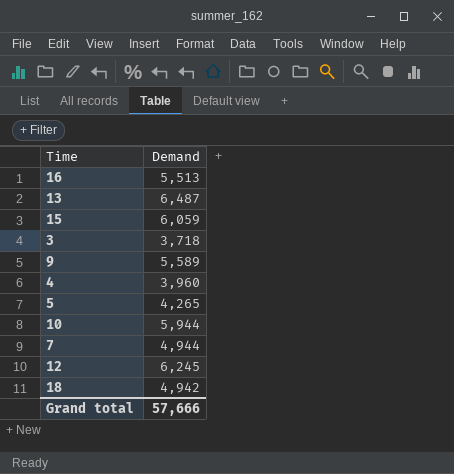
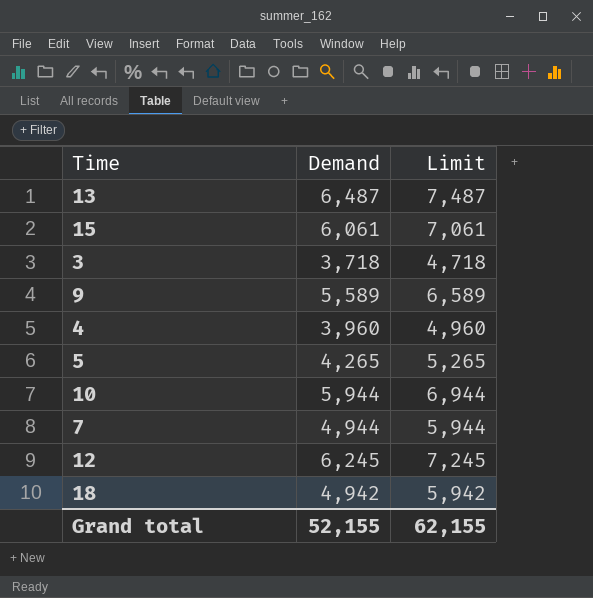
column Limit | formula: none -> [Demand] + 1000
row 16: 5,513 -> none
15 | Demand: 6,059 -> 6,061
Grand total | Demand: 57,666 -> 52,155

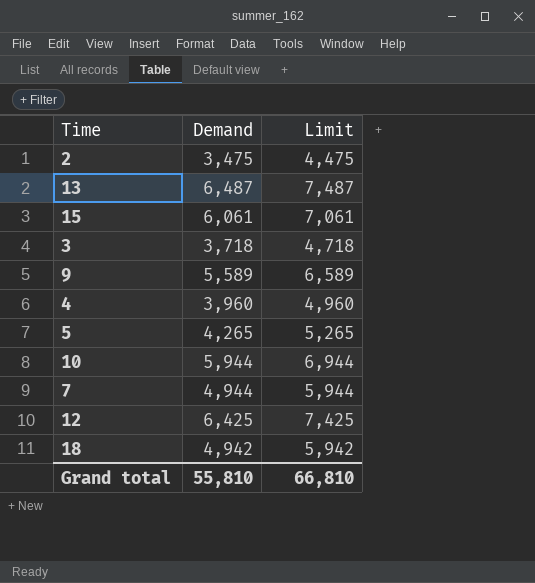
row 2: none -> 3,475 | 4,475
12 | Demand: 6,245 -> 6,425
12 | Limit: 7,245 -> 7,425
Grand total | Demand: 52,155 -> 55,810
Grand total | Limit: 62,155 -> 66,810

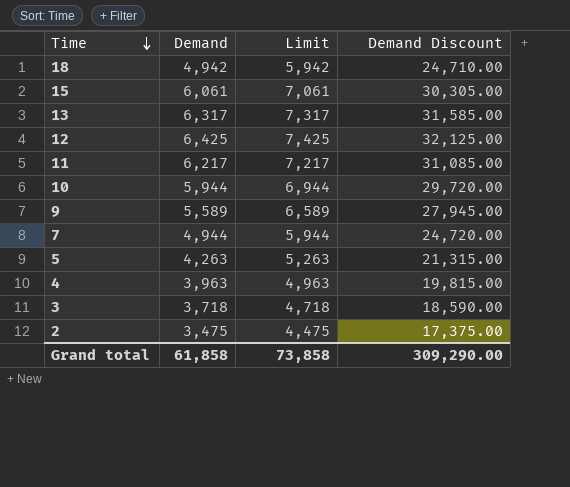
row order: none -> Time descending
column Demand Discount | formula: none -> [Demand] * 5
13 | Demand: 6,487 -> 6,317
13 | Limit: 7,487 -> 7,317
row 11: none -> 6,217 | 7,217 | 31,085.00
5 | Demand: 4,265 -> 4,263
5 | Limit: 5,265 -> 5,263
4 | Demand: 3,960 -> 3,963
4 | Limit: 4,960 -> 4,963
Grand total | Demand: 55,810 -> 61,858
Grand total | Limit: 66,810 -> 73,858

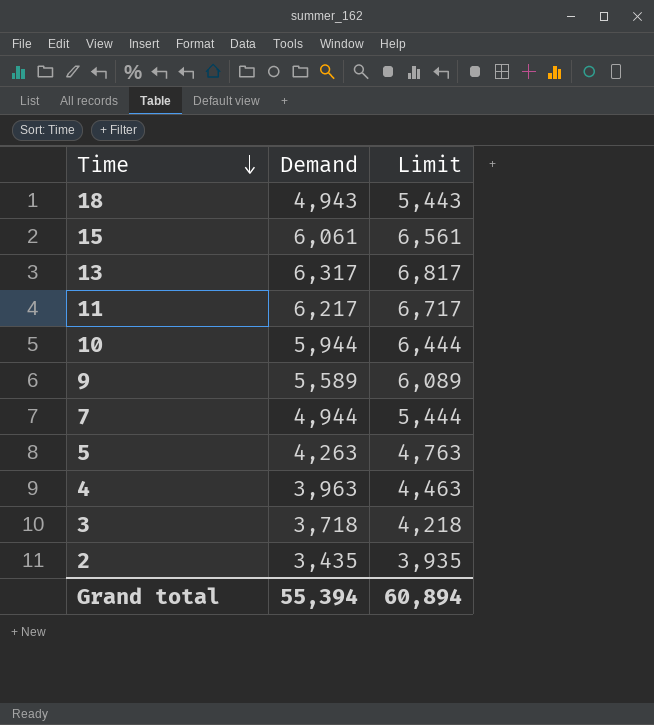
column Demand Discount | formula: [Demand] * 5 -> none
column Limit | formula: [Demand] + 1000 -> [Demand] + 500
row 12: 6,425 | 7,425 | 32,125.00 -> none
18 | Demand: 4,942 -> 4,943
2 | Demand: 3,475 -> 3,435
Grand total | Demand: 61,858 -> 55,394
Grand total | Limit: 73,858 -> 60,894

